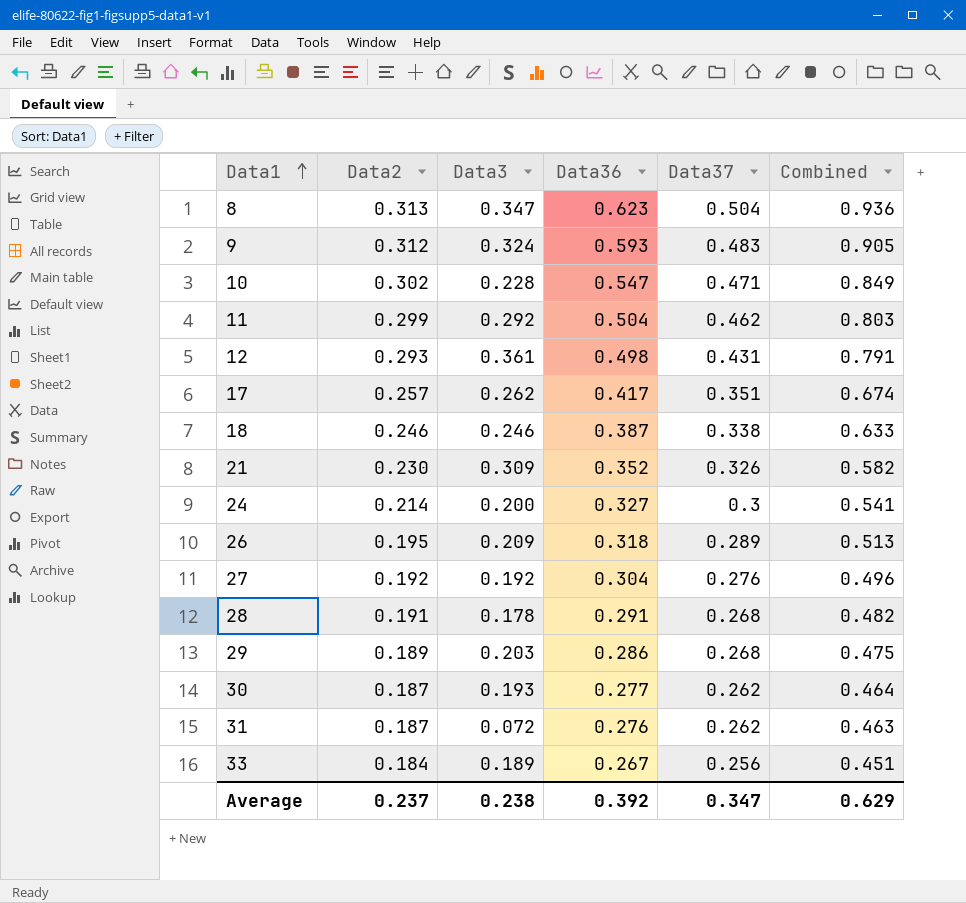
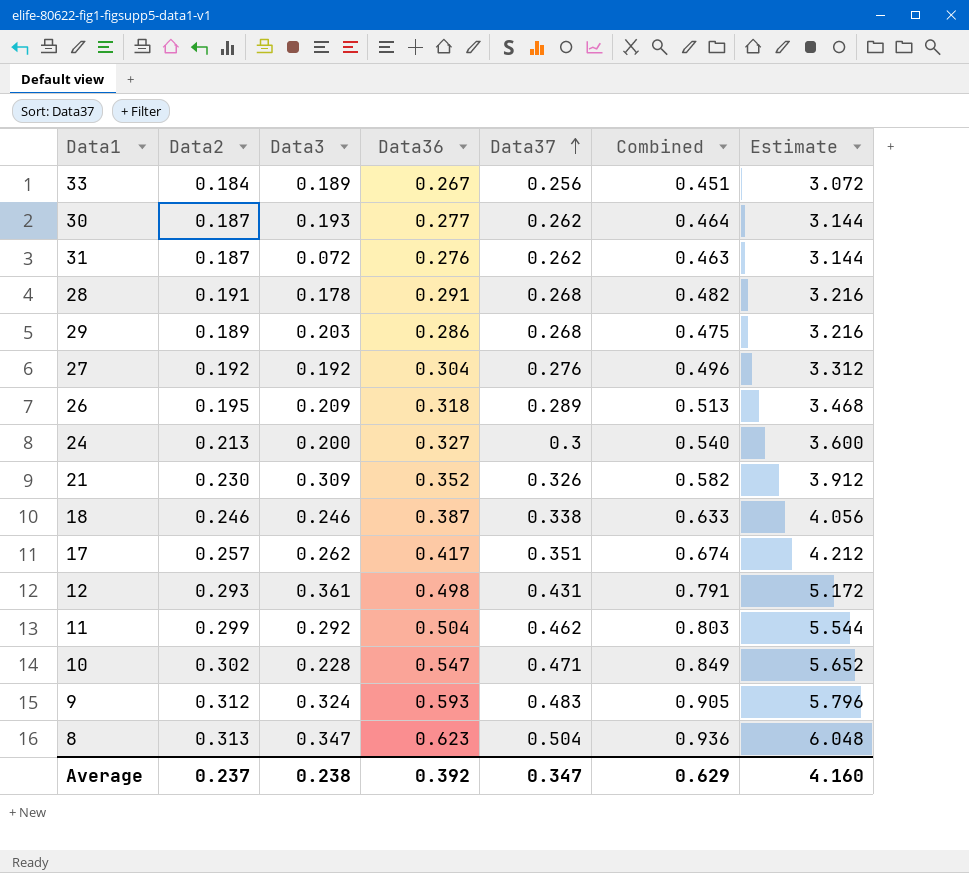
row order: Data1 ascending -> Data37 ascending
column Estimate | formula: none -> [Data37] * 12
24 | Data2: 0.214 -> 0.213
24 | Combined: 0.541 -> 0.540

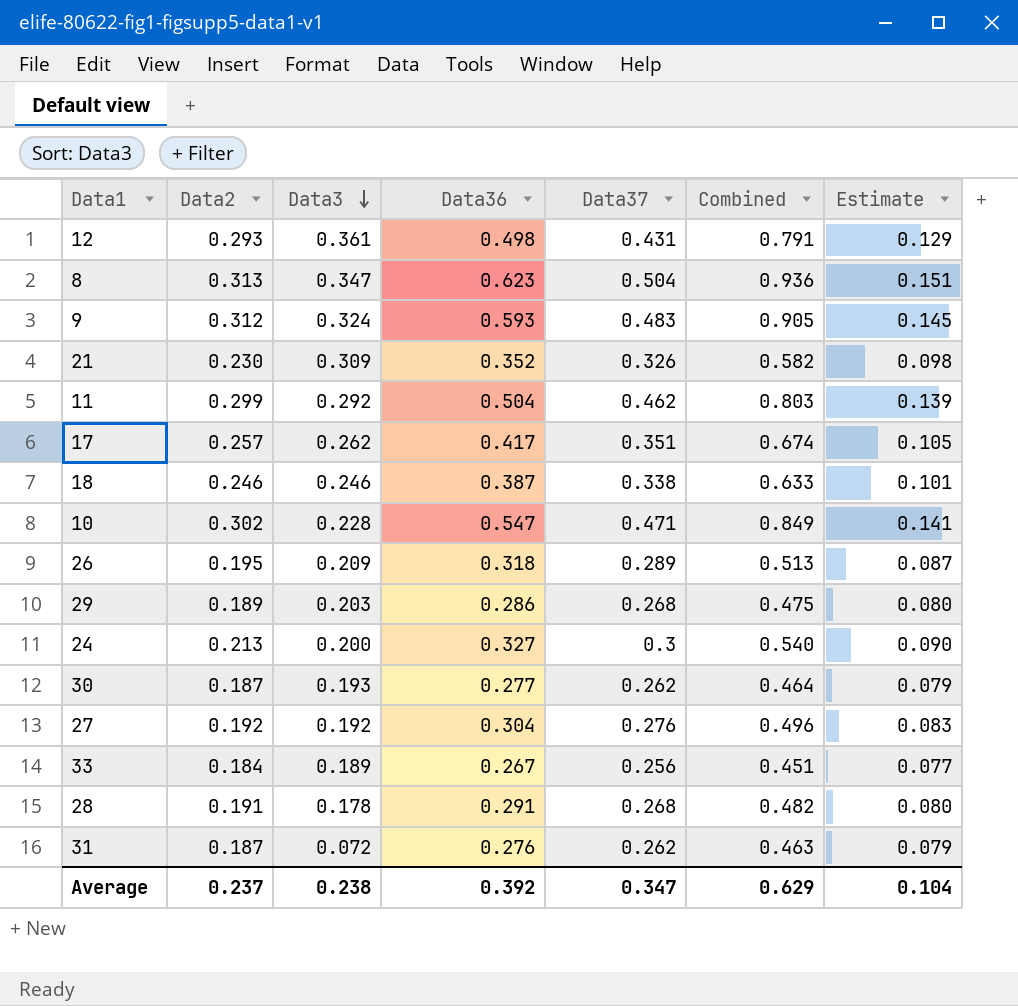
row order: Data37 ascending -> Data3 descending
column Estimate | formula: [Data37] * 12 -> [Data37] * 0.3
Average | Estimate: 4.160 -> 0.104

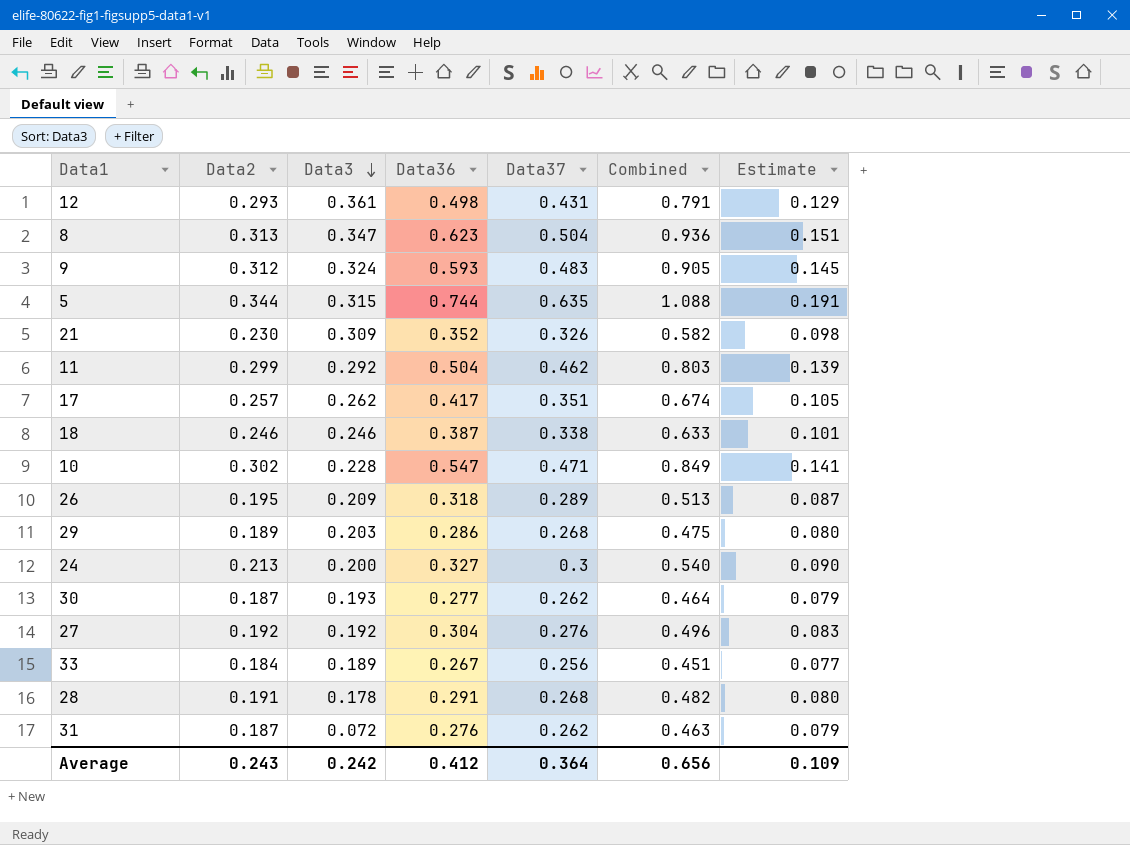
row 5: none -> 0.344 | 0.315 | 0.744 | 0.635 | 1.088 | 0.191
Average | Data2: 0.237 -> 0.243
Average | Data3: 0.238 -> 0.242
Average | Data36: 0.392 -> 0.412
Average | Data37: 0.347 -> 0.364
Average | Combined: 0.629 -> 0.656
Average | Estimate: 0.104 -> 0.109

